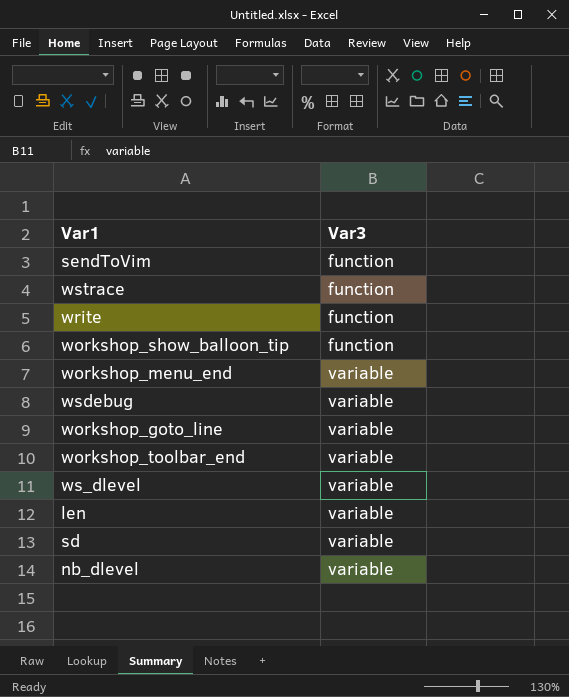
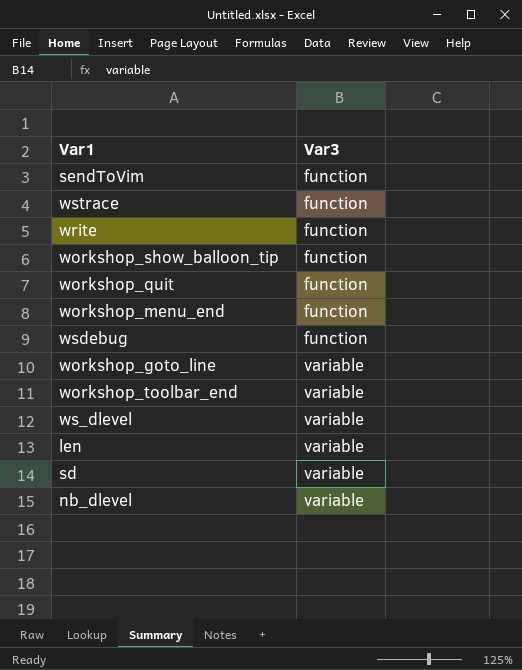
row workshop_quit: none -> function
workshop_menu_end | Var3: variable -> function
wsdebug | Var3: variable -> function

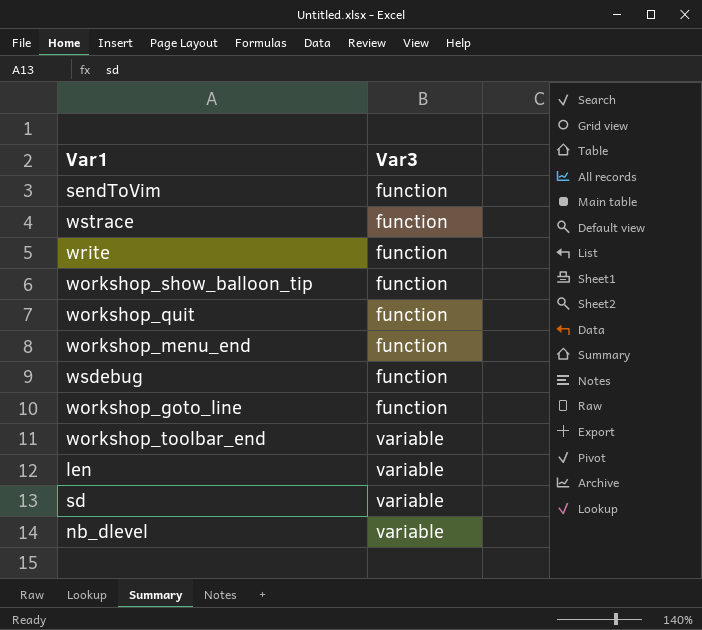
row ws_dlevel: variable -> none
workshop_goto_line | Var3: variable -> function

